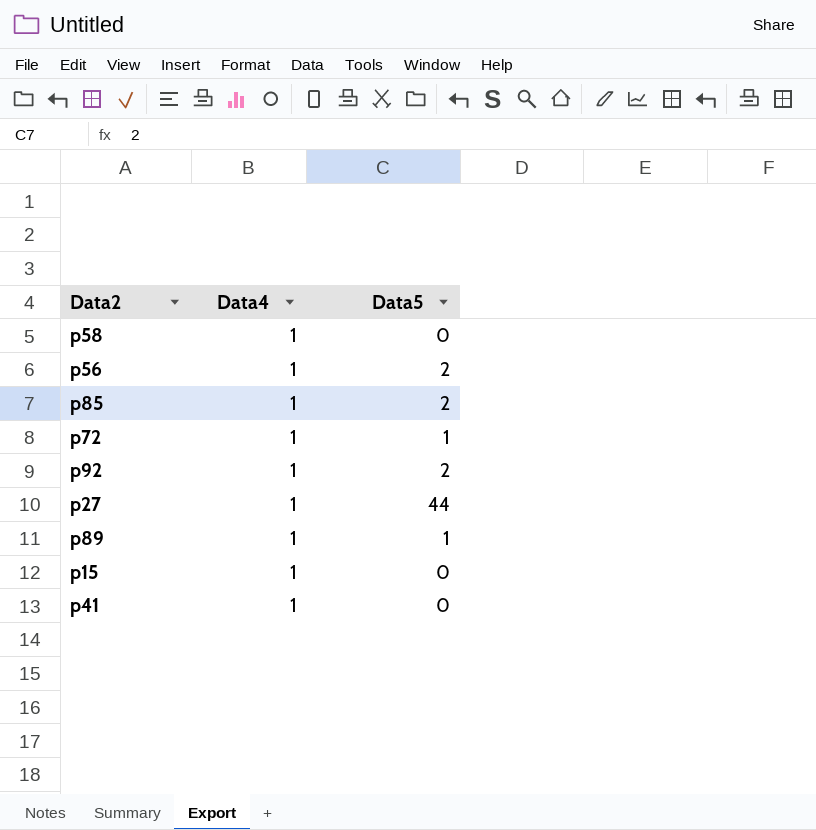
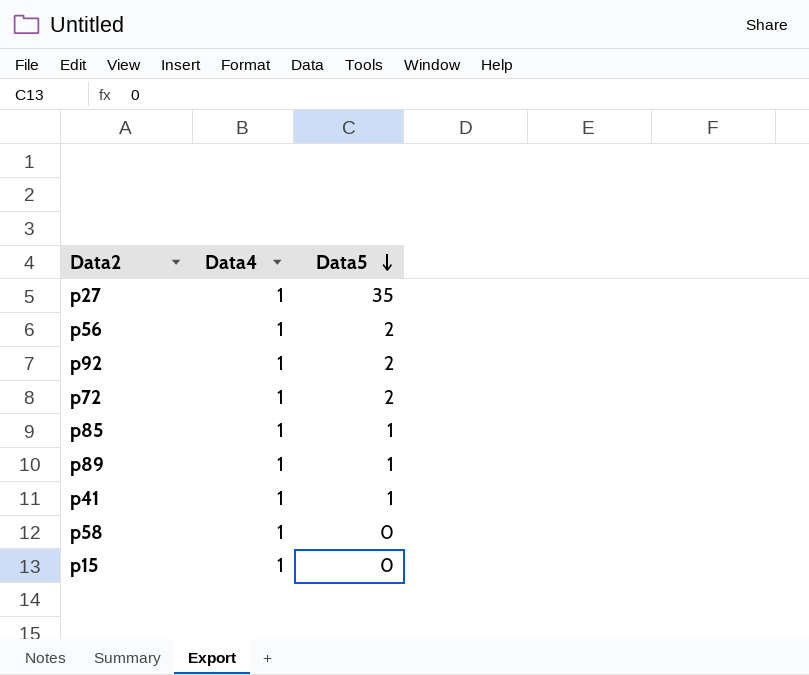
row order: none -> Data5 descending
p27 | Data5: 44 -> 35
p72 | Data5: 1 -> 2
p85 | Data5: 2 -> 1
p41 | Data5: 0 -> 1

